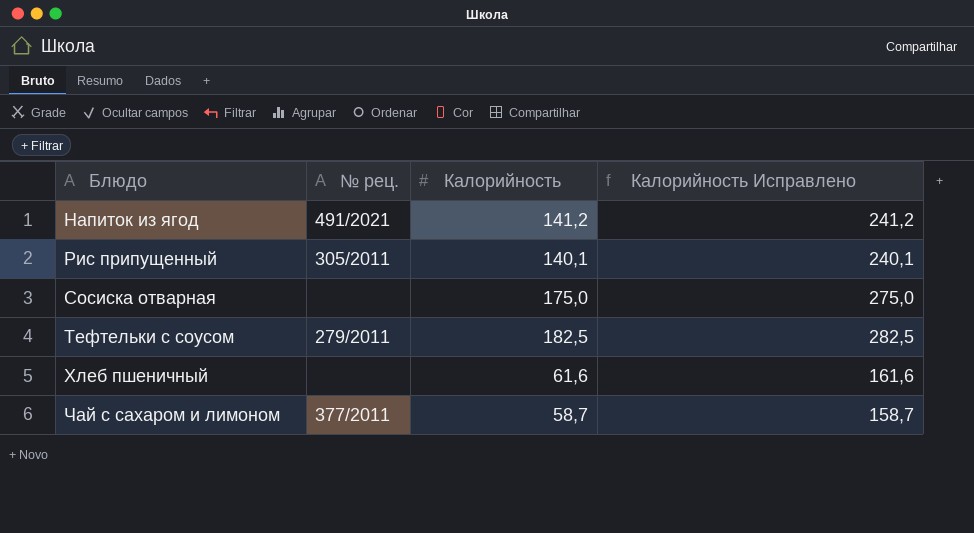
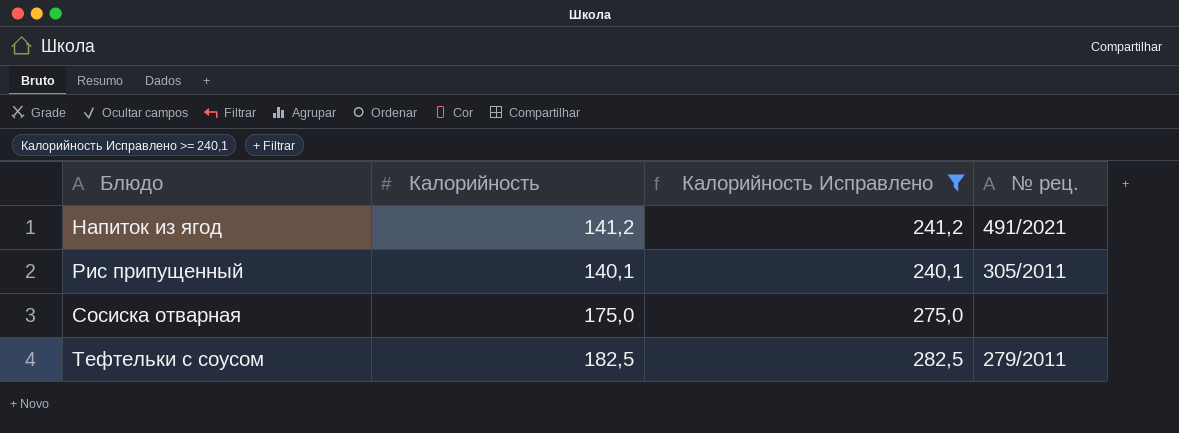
filter: none -> Калорийность Исправлено >= 240,1
column № рец. | position: 2 -> 4

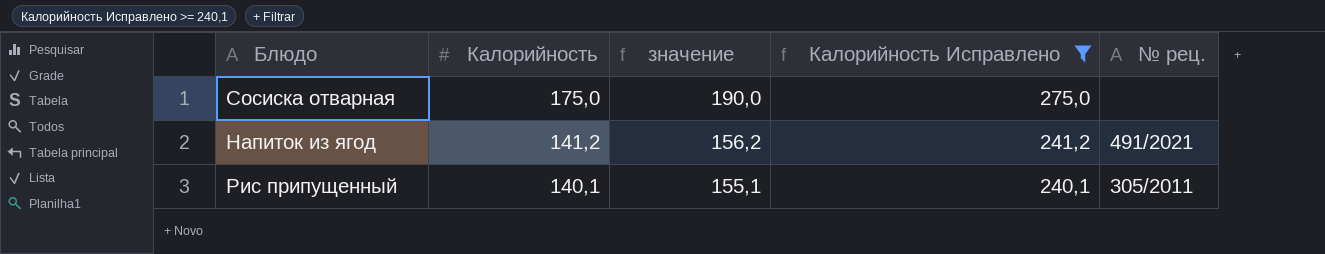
row order: Блюдо ascending -> Калорийность descending
column значение | formula: none -> [Калорийность] + 15
row Тефтельки с соусом: 182,5 | 282,5 | 279/2011 -> none

